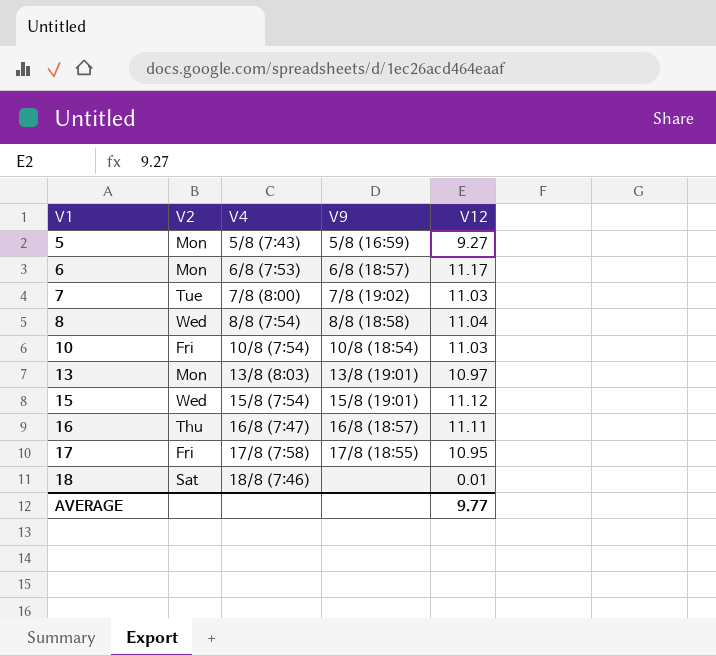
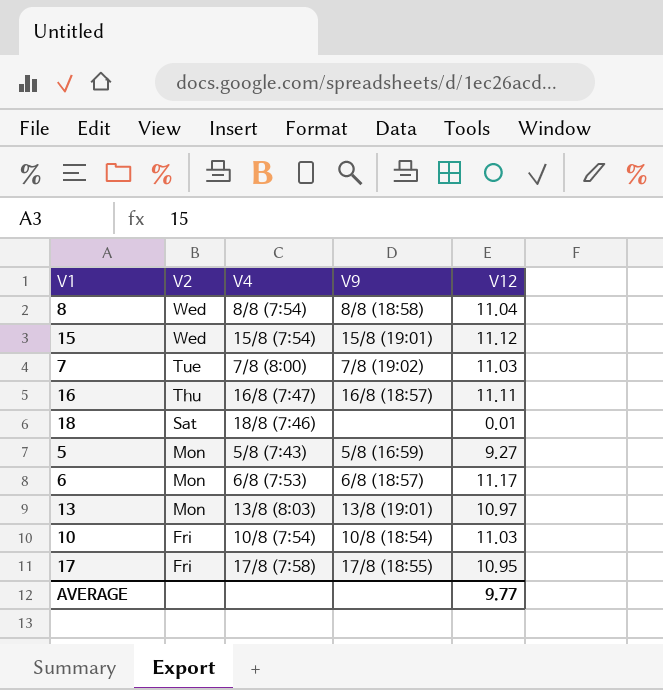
row order: V1 ascending -> V2 descending

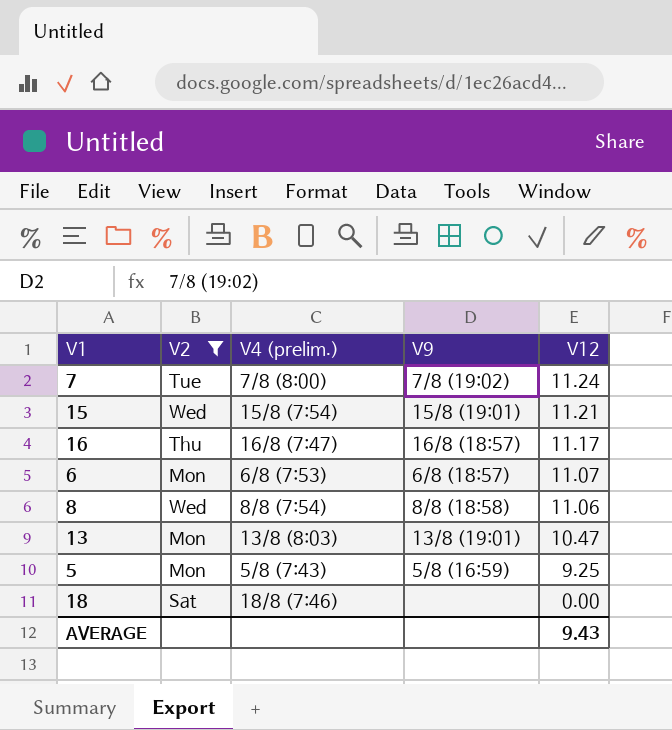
filter: none -> V2 != Fri
row order: V2 descending -> V12 descending
column name: V4 -> V4 (prelim.)
7 | V12: 11.03 -> 11.24
15 | V12: 11.12 -> 11.21
16 | V12: 11.11 -> 11.17
6 | V12: 11.17 -> 11.07
8 | V12: 11.04 -> 11.06
13 | V12: 10.97 -> 10.47
5 | V12: 9.27 -> 9.25
18 | V12: 0.01 -> 0.00
AVERAGE | V12: 9.77 -> 9.43

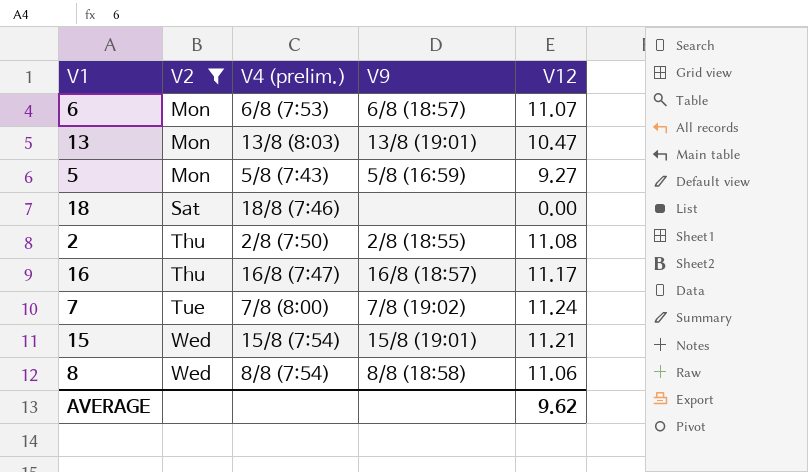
row order: V12 descending -> V2 ascending
5 | V12: 9.25 -> 9.27
row 2: none -> Thu | 2/8 (7:50) | 2/8 (18:55) | 11.08
AVERAGE | V12: 9.43 -> 9.62

